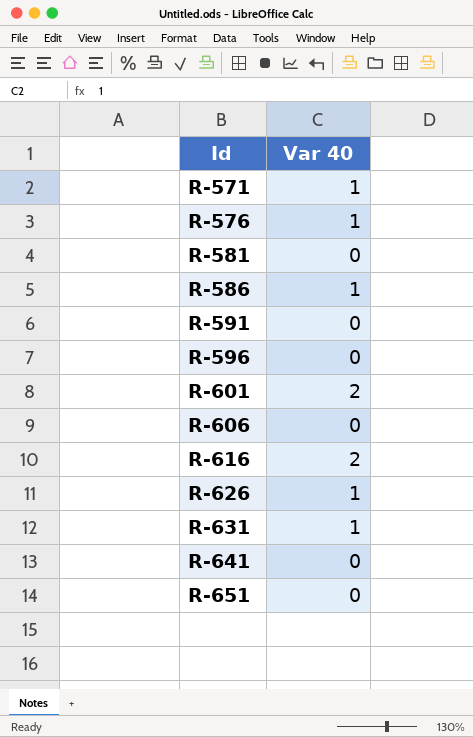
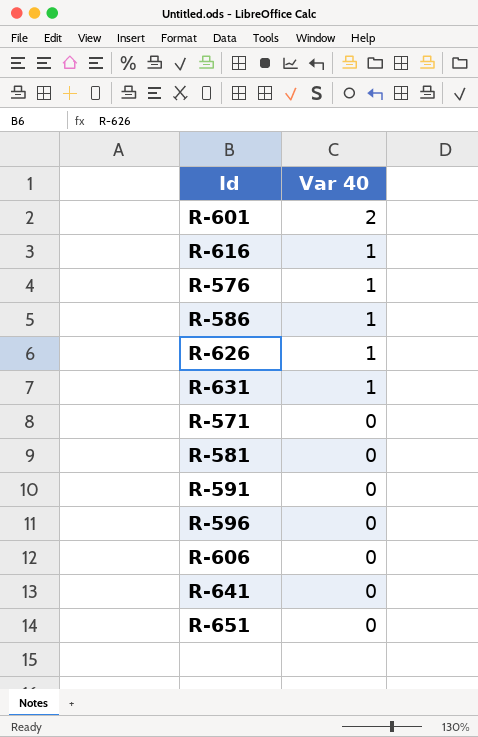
row order: Id ascending -> Var 40 descending
R-616 | Var 40: 2 -> 1
R-571 | Var 40: 1 -> 0

